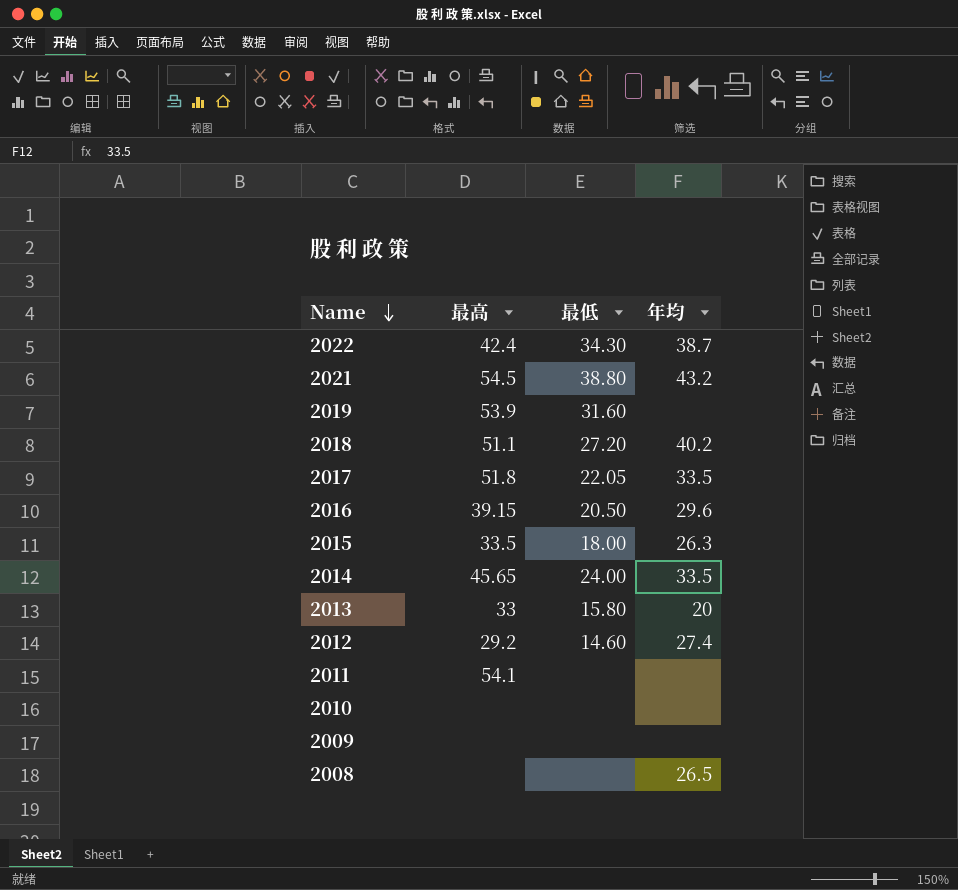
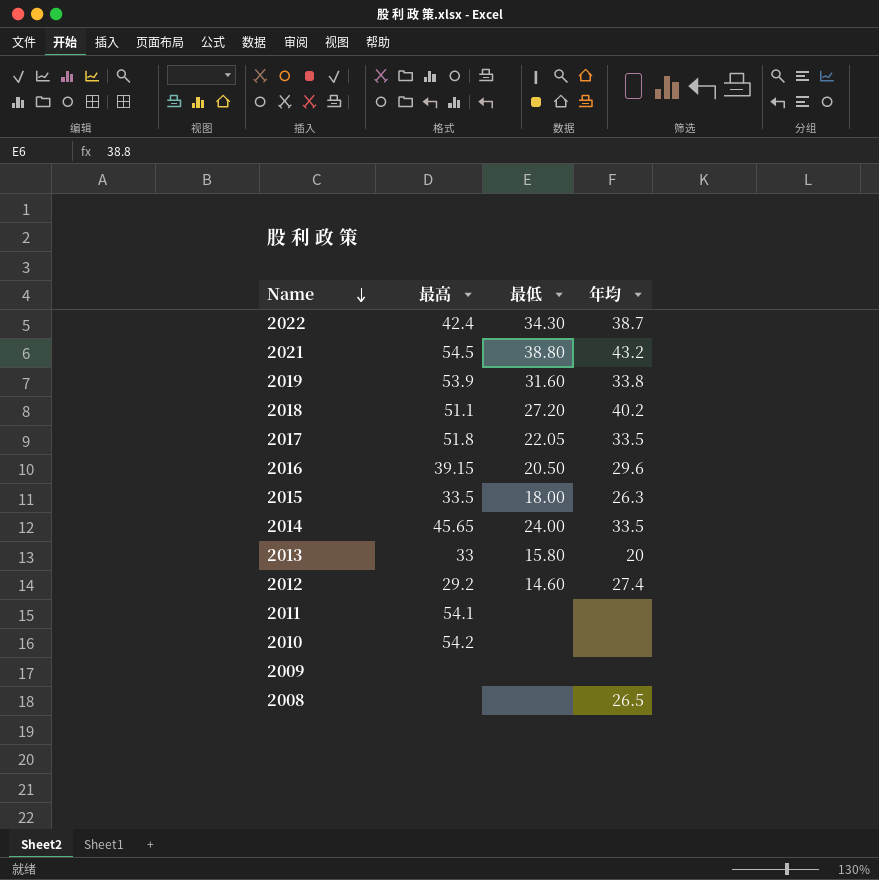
2019 | 年均: none -> 33.8
2010 | 最高: none -> 54.2

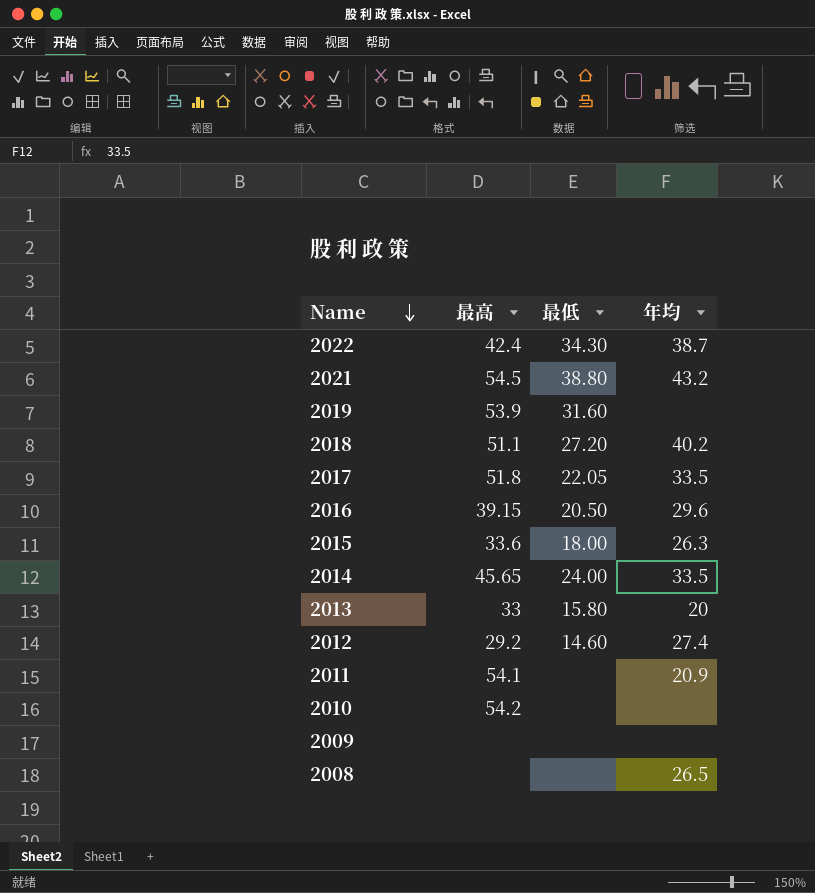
2019 | 年均: 33.8 -> none
2015 | 最高: 33.5 -> 33.6
2011 | 年均: none -> 20.9

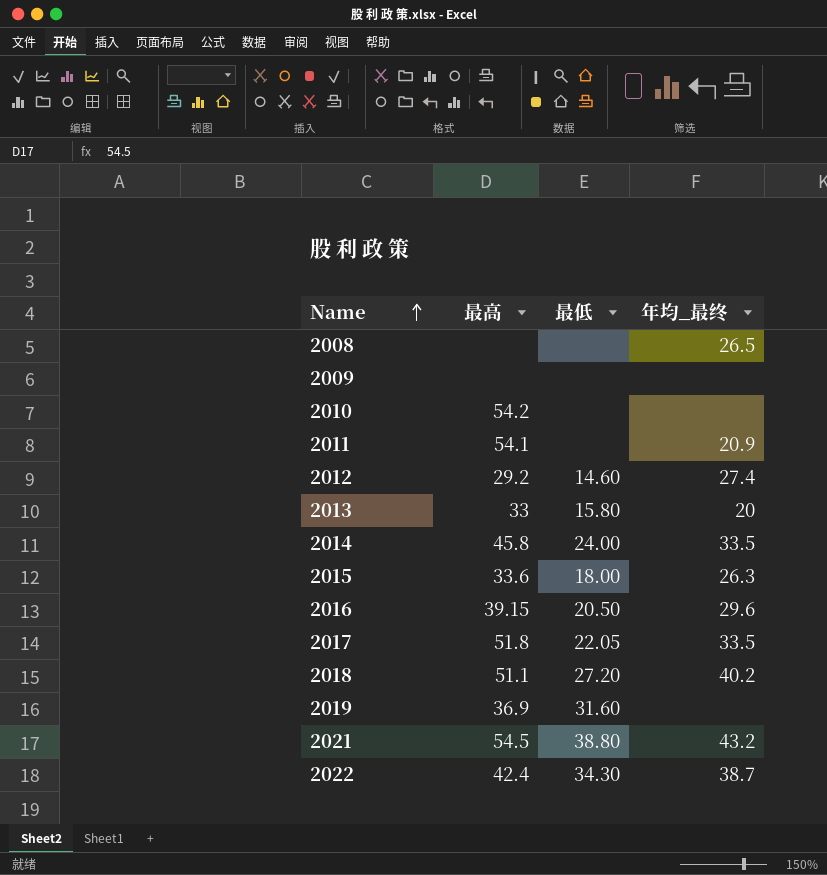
row order: Name descending -> Name ascending
column name: 年均 -> 年均_最终
2014 | 最高: 45.65 -> 45.8
2019 | 最高: 53.9 -> 36.9

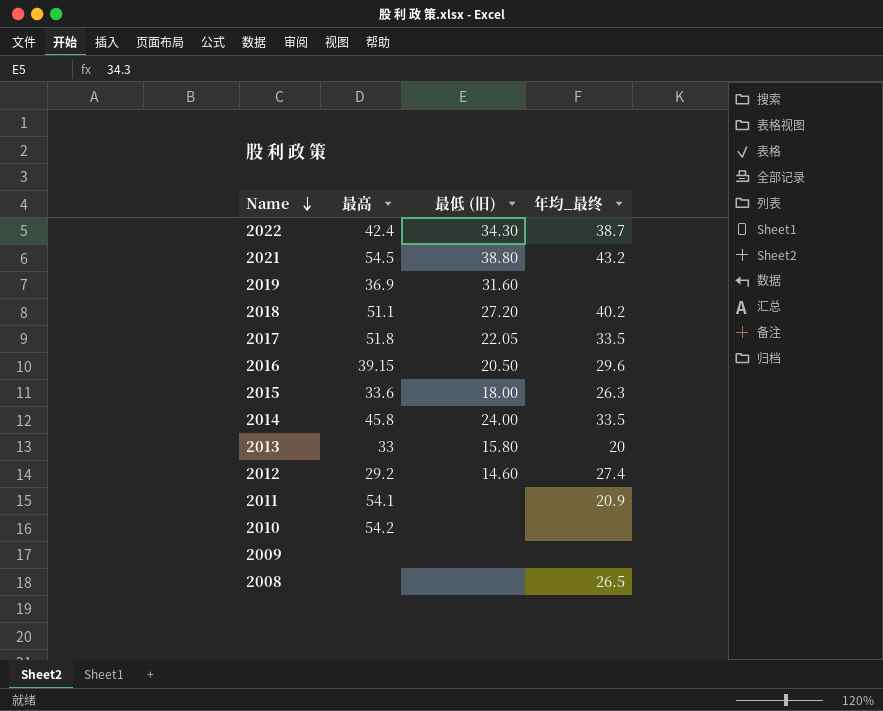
row order: Name ascending -> Name descending
column name: 最低 -> 最低 (旧)

